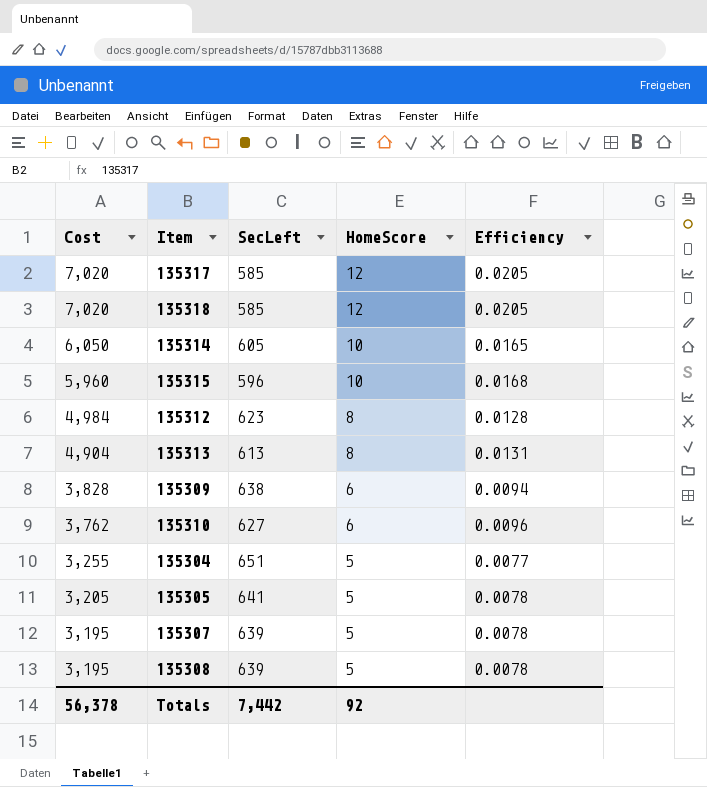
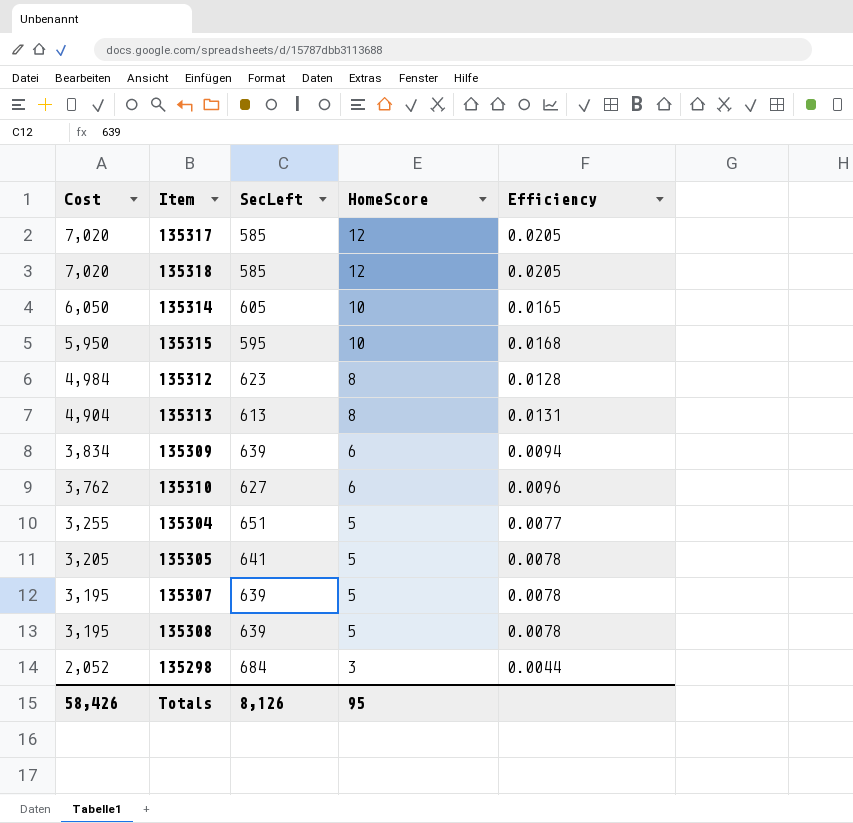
135315 | Cost: 5,960 -> 5,950
135315 | SecLeft: 596 -> 595
135309 | Cost: 3,828 -> 3,834
135309 | SecLeft: 638 -> 639
row 135298: none -> 2,052 | 684 | 3 | 0.0044
Totals | Cost: 56,378 -> 58,426
Totals | SecLeft: 7,442 -> 8,126
Totals | HomeScore: 92 -> 95

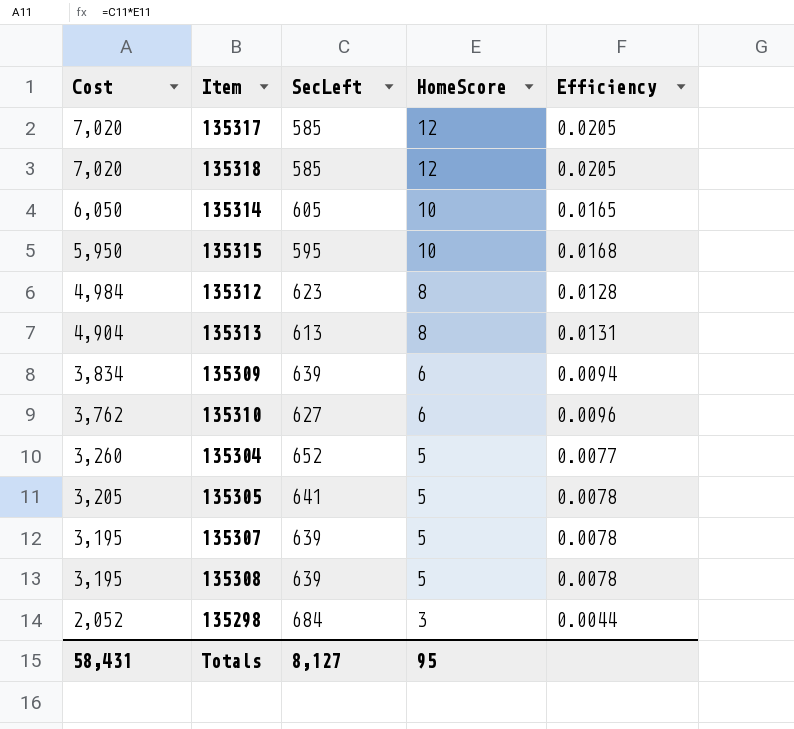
135304 | Cost: 3,255 -> 3,260
135304 | SecLeft: 651 -> 652
Totals | Cost: 58,426 -> 58,431
Totals | SecLeft: 8,126 -> 8,127

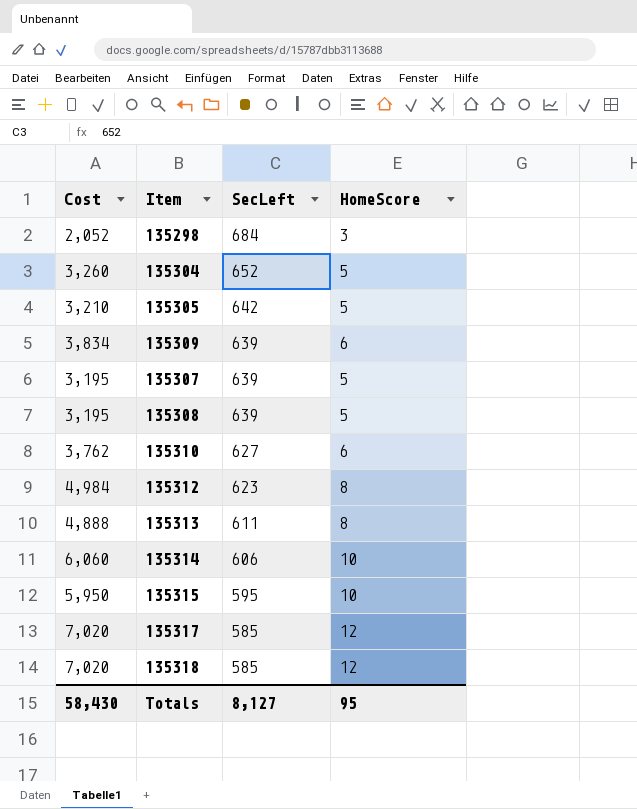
row order: Cost descending -> SecLeft descending
column Efficiency | formula: [HomeScore] / [SecLeft] -> none
135305 | Cost: 3,205 -> 3,210
135305 | SecLeft: 641 -> 642
135313 | Cost: 4,904 -> 4,888
135313 | SecLeft: 613 -> 611
135314 | Cost: 6,050 -> 6,060
135314 | SecLeft: 605 -> 606
Totals | Cost: 58,431 -> 58,430

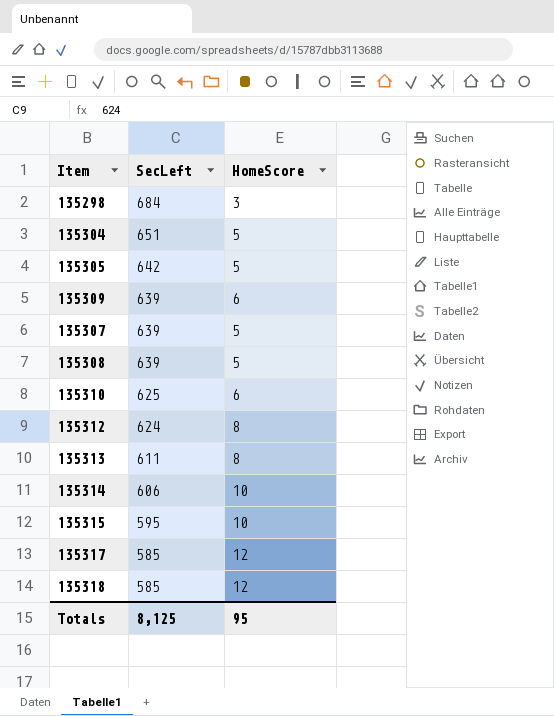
column Cost | formula: [SecLeft] * [HomeScore] -> none
135304 | SecLeft: 652 -> 651
135310 | SecLeft: 627 -> 625
135312 | SecLeft: 623 -> 624
Totals | SecLeft: 8,127 -> 8,125

